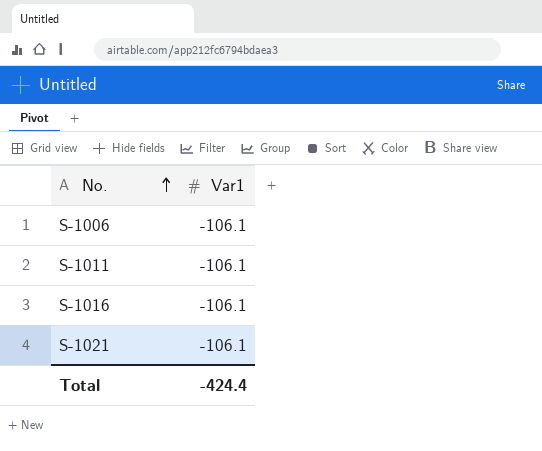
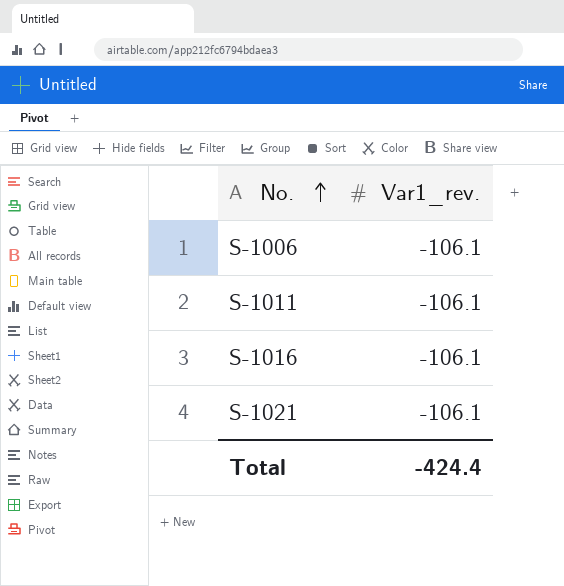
column name: Var1 -> Var1_rev.

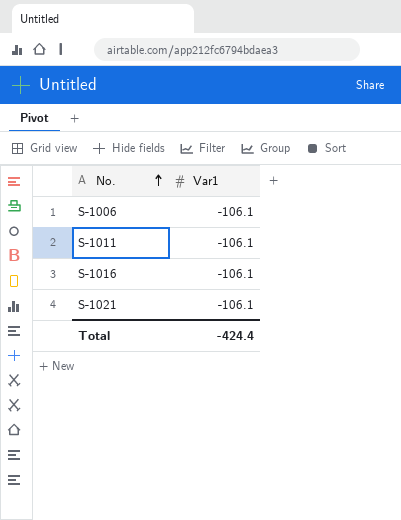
column name: Var1_rev. -> Var1

